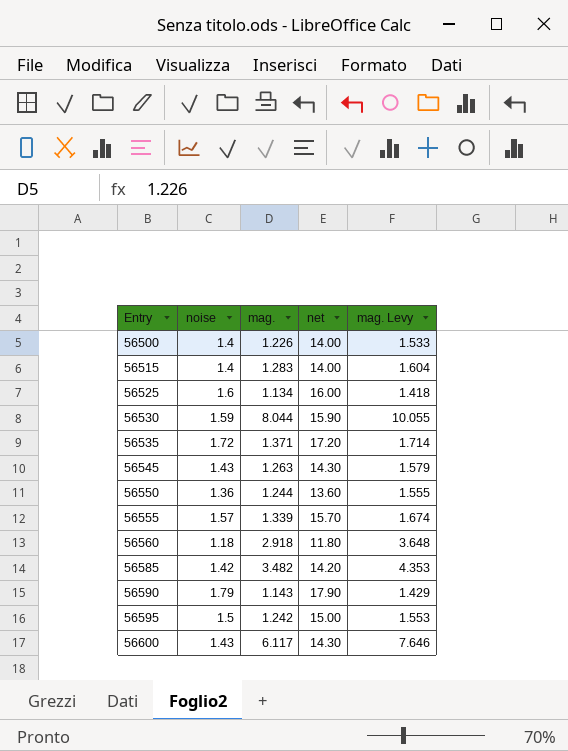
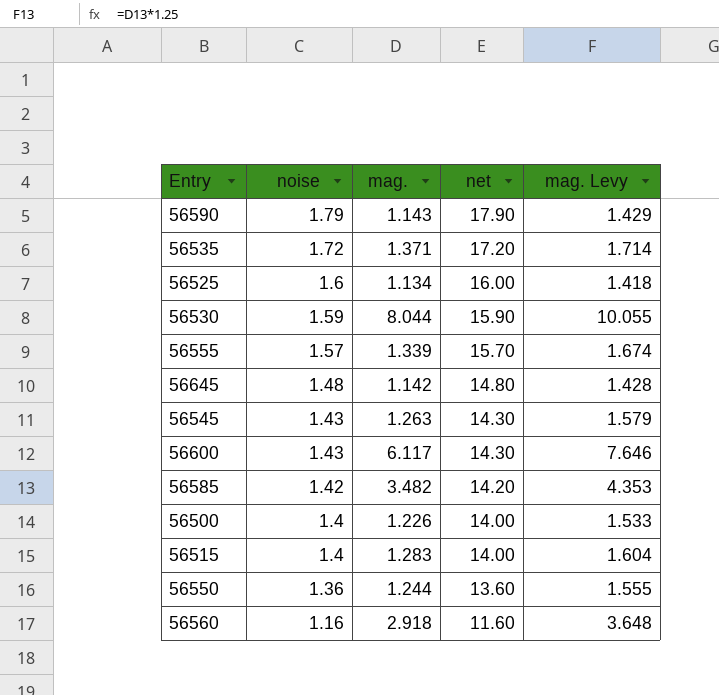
row order: Entry ascending -> noise descending
row 56595: 1.5 | 1.242 | 15.00 | 1.553 -> none
row 56645: none -> 1.48 | 1.142 | 14.80 | 1.428
56560 | noise: 1.18 -> 1.16
56560 | net: 11.80 -> 11.60

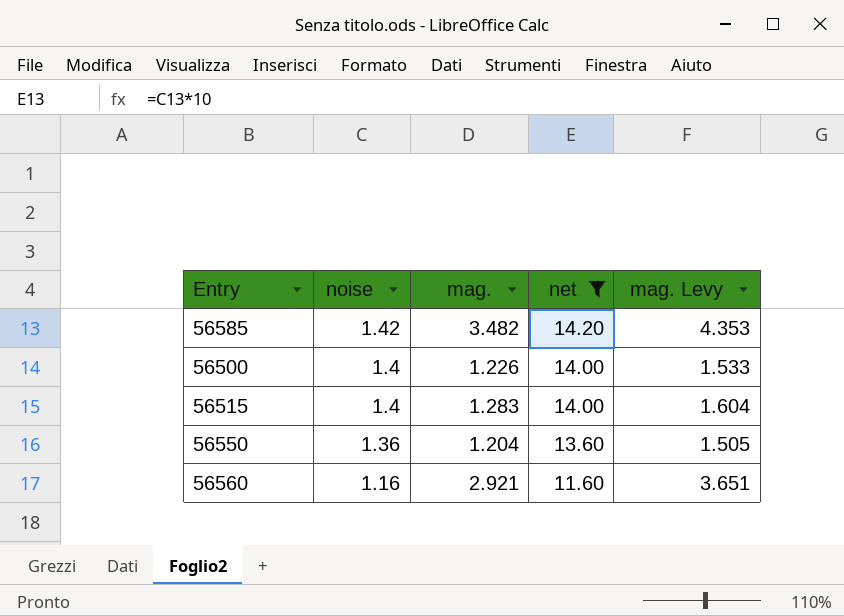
filter: none -> net <= 14.20
56550 | mag.: 1.244 -> 1.204
56550 | mag. Levy: 1.555 -> 1.505
56560 | mag.: 2.918 -> 2.921
56560 | mag. Levy: 3.648 -> 3.651

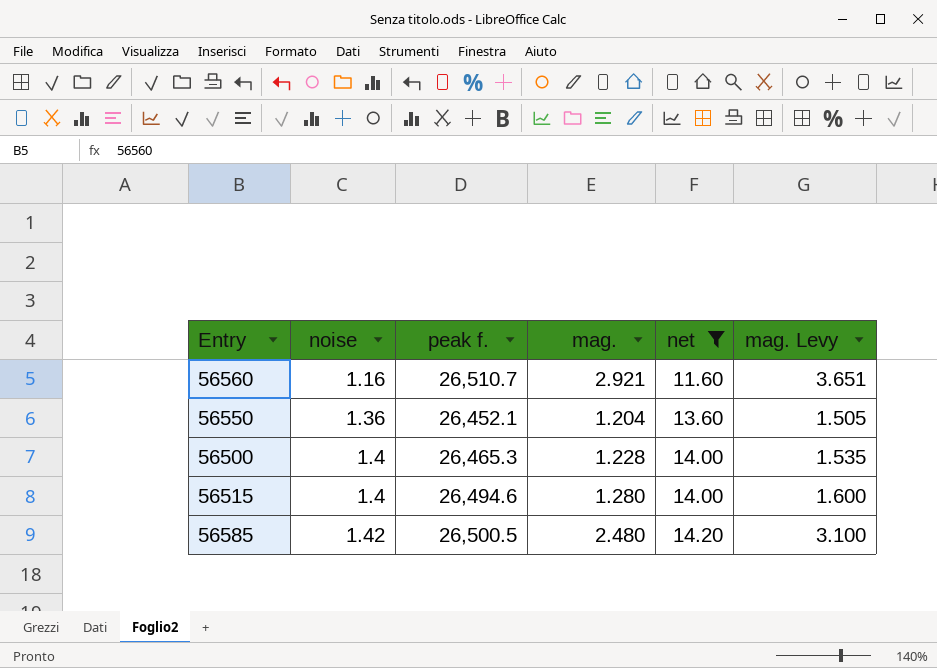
row order: noise descending -> noise ascending
column peak f. | position: none -> 3
56500 | mag.: 1.226 -> 1.228
56500 | mag. Levy: 1.533 -> 1.535
56515 | mag.: 1.283 -> 1.280
56515 | mag. Levy: 1.604 -> 1.600
56585 | mag.: 3.482 -> 2.480
56585 | mag. Levy: 4.353 -> 3.100

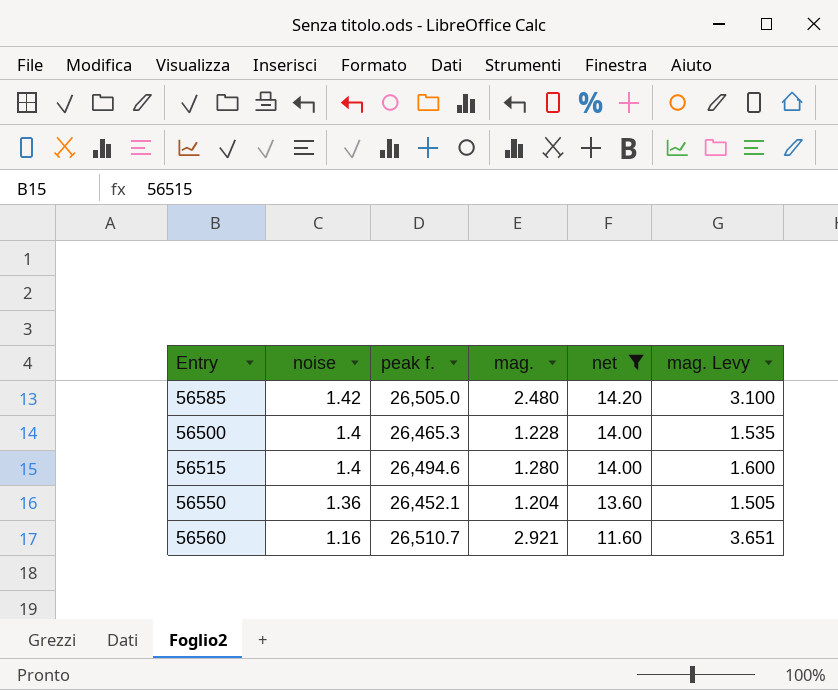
row order: noise ascending -> noise descending
56585 | peak f.: 26,500.5 -> 26,505.0

